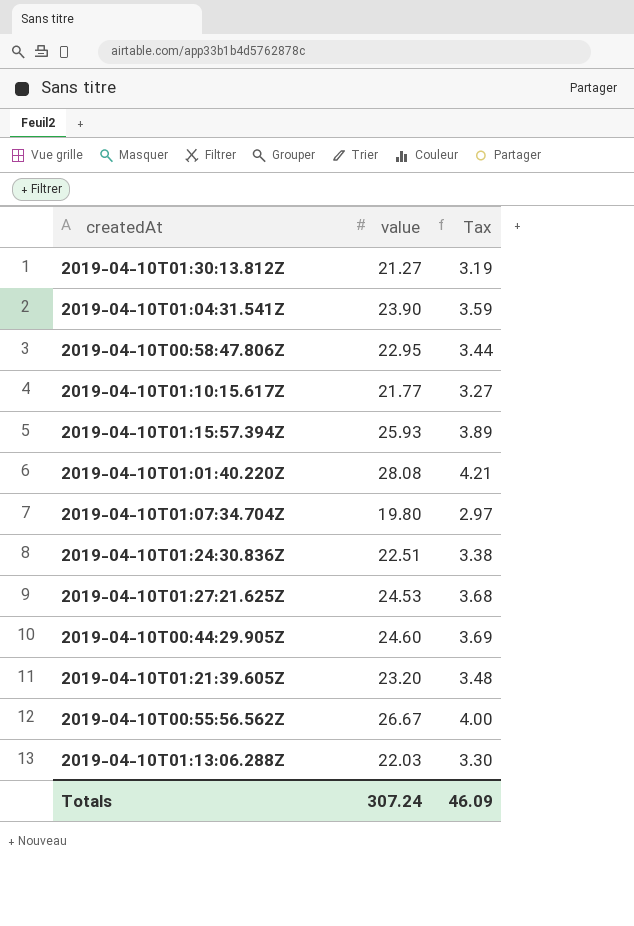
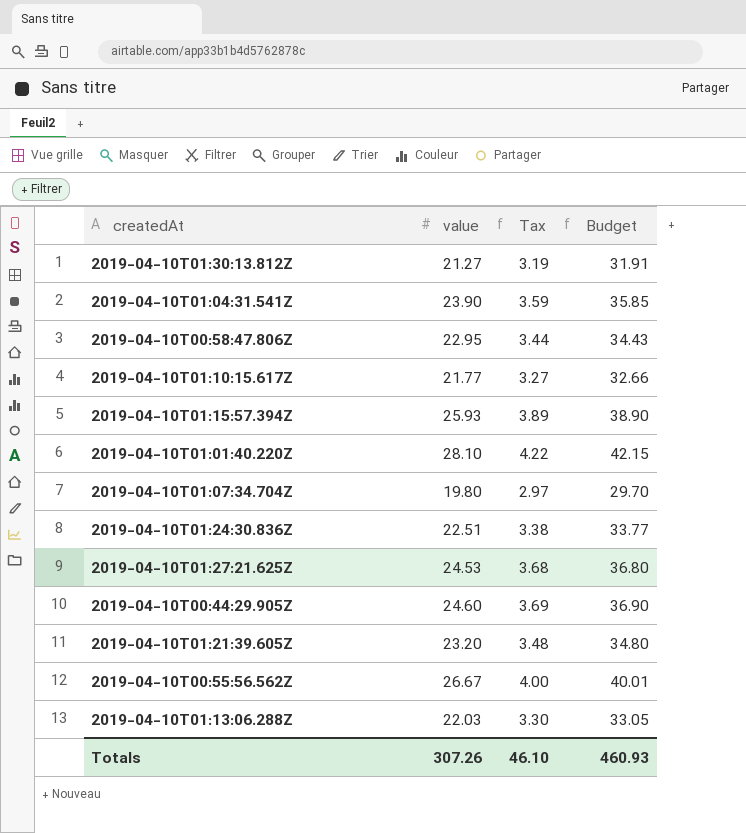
column Budget | formula: none -> [value] * 1.5
2019-04-10T01:01:40.220Z | value: 28.08 -> 28.10
2019-04-10T01:01:40.220Z | Tax: 4.21 -> 4.22
Totals | value: 307.24 -> 307.26
Totals | Tax: 46.09 -> 46.10

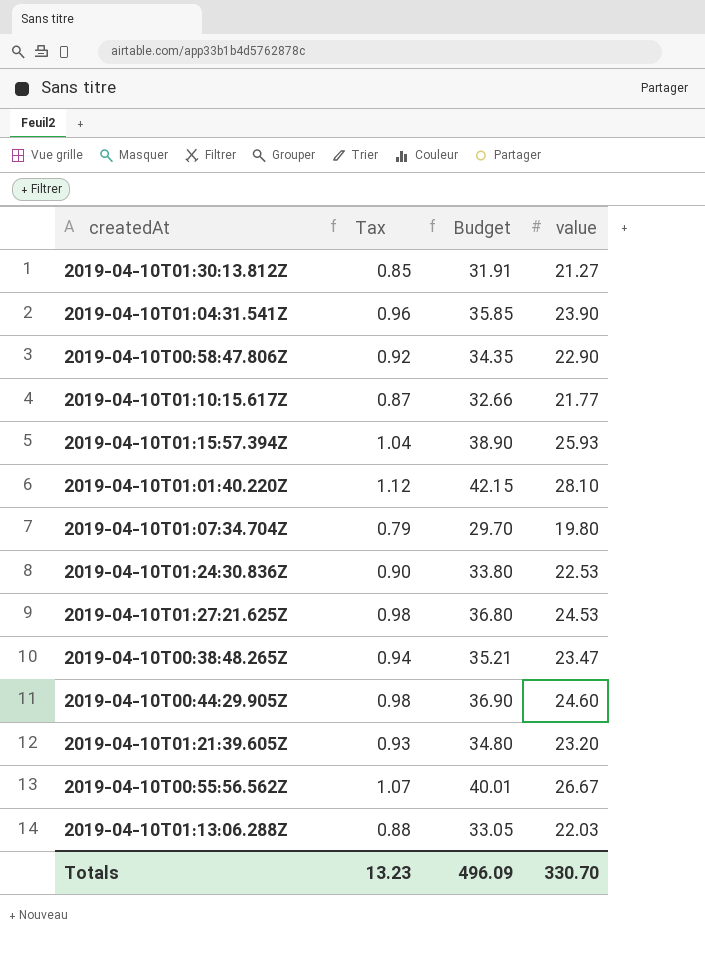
column Tax | formula: [value] * 0.15 -> [value] * 0.04
column value | position: 2 -> 4
2019-04-10T00:58:47.806Z | Budget: 34.43 -> 34.35
2019-04-10T00:58:47.806Z | value: 22.95 -> 22.90
2019-04-10T01:24:30.836Z | Budget: 33.77 -> 33.80
2019-04-10T01:24:30.836Z | value: 22.51 -> 22.53
row 2019-04-10T00:38:48.265Z: none -> 0.94 | 35.21 | 23.47
Totals | Tax: 46.10 -> 13.23
Totals | Budget: 460.93 -> 496.09
Totals | value: 307.26 -> 330.70

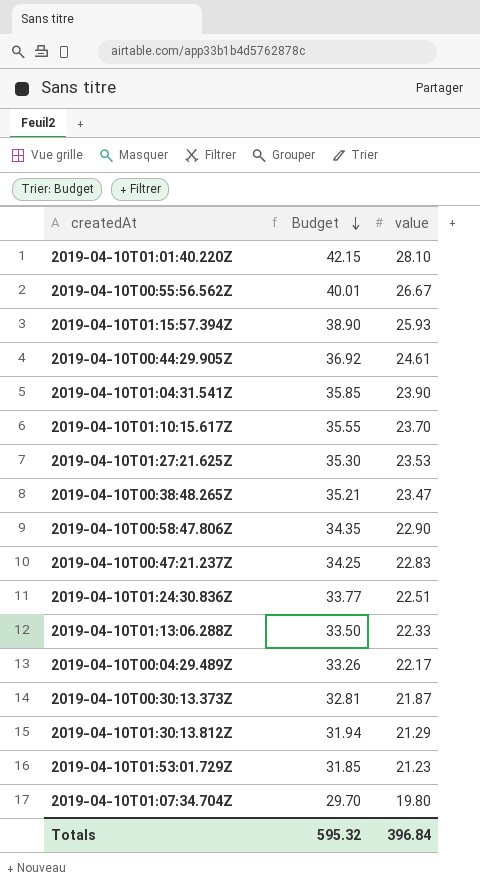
row order: none -> Budget descending
column Tax | formula: [value] * 0.04 -> none
row 2019-04-10T01:21:39.605Z: 0.93 | 34.80 | 23.20 -> none
2019-04-10T00:44:29.905Z | Budget: 36.90 -> 36.92
2019-04-10T00:44:29.905Z | value: 24.60 -> 24.61
2019-04-10T01:10:15.617Z | Budget: 32.66 -> 35.55
2019-04-10T01:10:15.617Z | value: 21.77 -> 23.70
2019-04-10T01:27:21.625Z | Budget: 36.80 -> 35.30
2019-04-10T01:27:21.625Z | value: 24.53 -> 23.53
row 2019-04-10T00:47:21.237Z: none -> 34.25 | 22.83
2019-04-10T01:24:30.836Z | Budget: 33.80 -> 33.77
2019-04-10T01:24:30.836Z | value: 22.53 -> 22.51
2019-04-10T01:13:06.288Z | Budget: 33.05 -> 33.50
2019-04-10T01:13:06.288Z | value: 22.03 -> 22.33
row 2019-04-10T00:04:29.489Z: none -> 33.26 | 22.17
row 2019-04-10T00:30:13.373Z: none -> 32.81 | 21.87
2019-04-10T01:30:13.812Z | Budget: 31.91 -> 31.94
2019-04-10T01:30:13.812Z | value: 21.27 -> 21.29
row 2019-04-10T01:53:01.729Z: none -> 31.85 | 21.23
Totals | Budget: 496.09 -> 595.32
Totals | value: 330.70 -> 396.84

